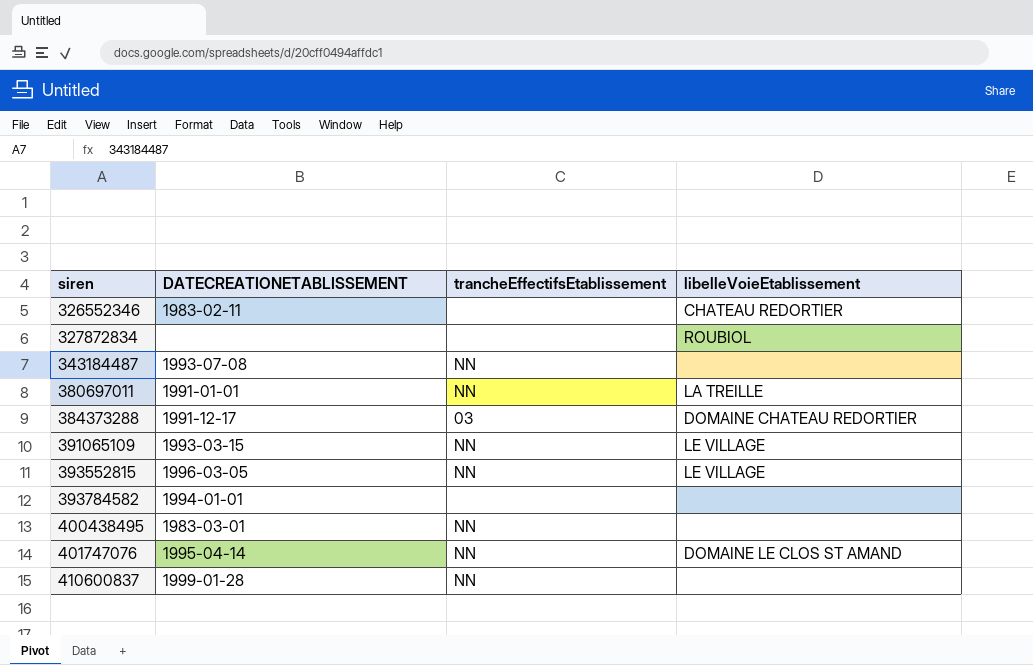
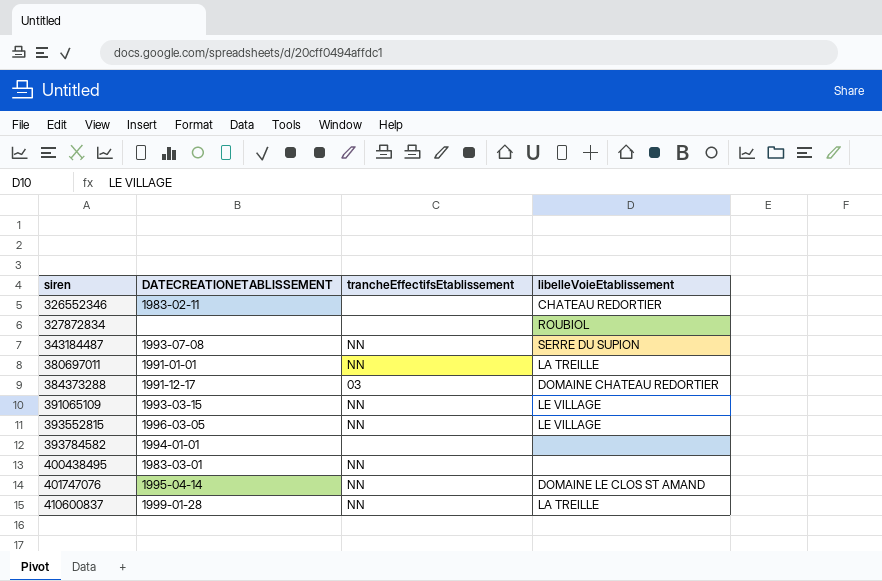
343184487 | libelleVoieEtablissement: none -> SERRE DU SUPION
410600837 | libelleVoieEtablissement: none -> LA TREILLE

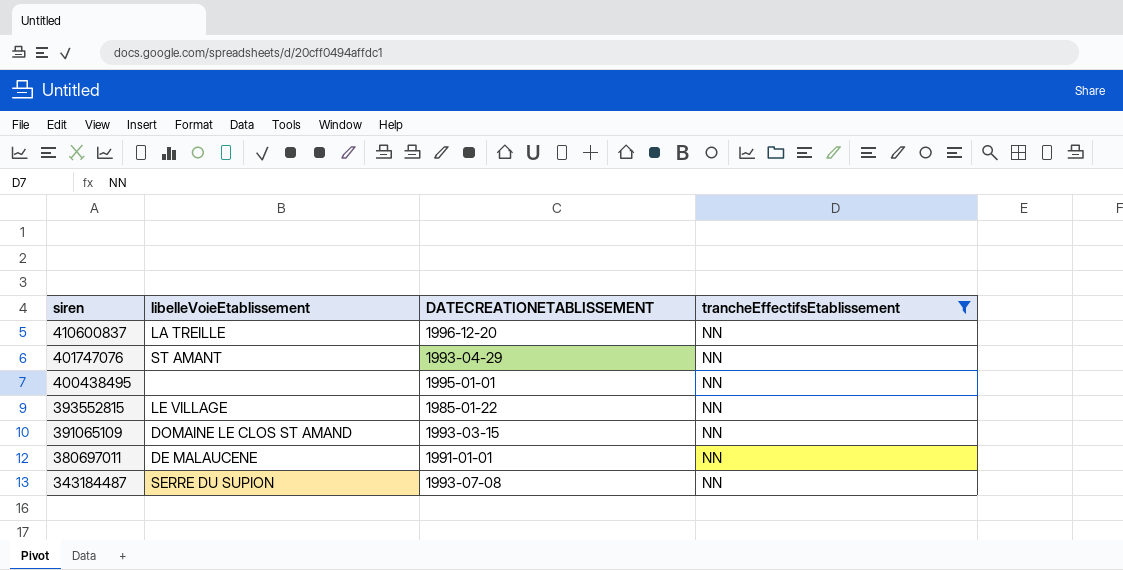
filter: none -> trancheEffectifsEtablissement = NN
row order: siren ascending -> siren descending
column libelleVoieEtablissement | position: 4 -> 2
410600837 | DATECREATIONETABLISSEMENT: 1999-01-28 -> 1996-12-20
401747076 | libelleVoieEtablissement: DOMAINE LE CLOS ST AMAND -> ST AMANT
401747076 | DATECREATIONETABLISSEMENT: 1995-04-14 -> 1993-04-29
400438495 | DATECREATIONETABLISSEMENT: 1983-03-01 -> 1995-01-01
393552815 | DATECREATIONETABLISSEMENT: 1996-03-05 -> 1985-01-22
391065109 | libelleVoieEtablissement: LE VILLAGE -> DOMAINE LE CLOS ST AMAND
380697011 | libelleVoieEtablissement: LA TREILLE -> DE MALAUCENE

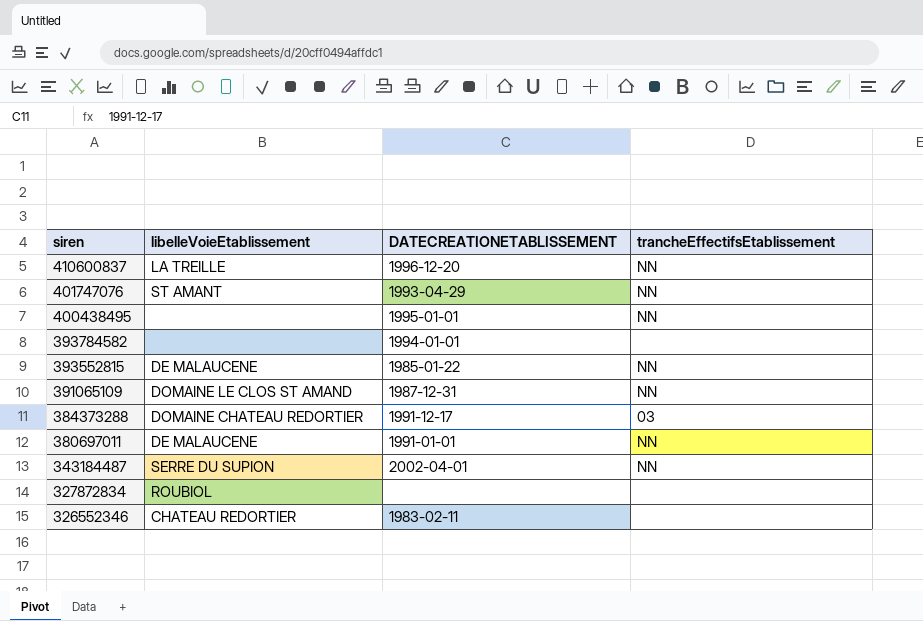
filter: trancheEffectifsEtablissement = NN -> none
393552815 | libelleVoieEtablissement: LE VILLAGE -> DE MALAUCENE
391065109 | DATECREATIONETABLISSEMENT: 1993-03-15 -> 1987-12-31
343184487 | DATECREATIONETABLISSEMENT: 1993-07-08 -> 2002-04-01

